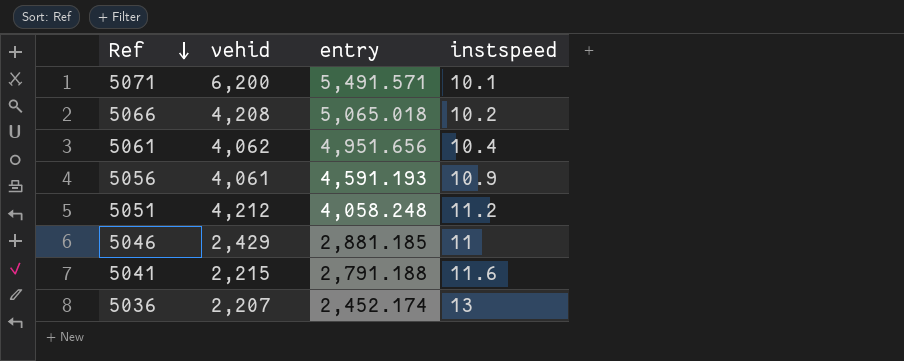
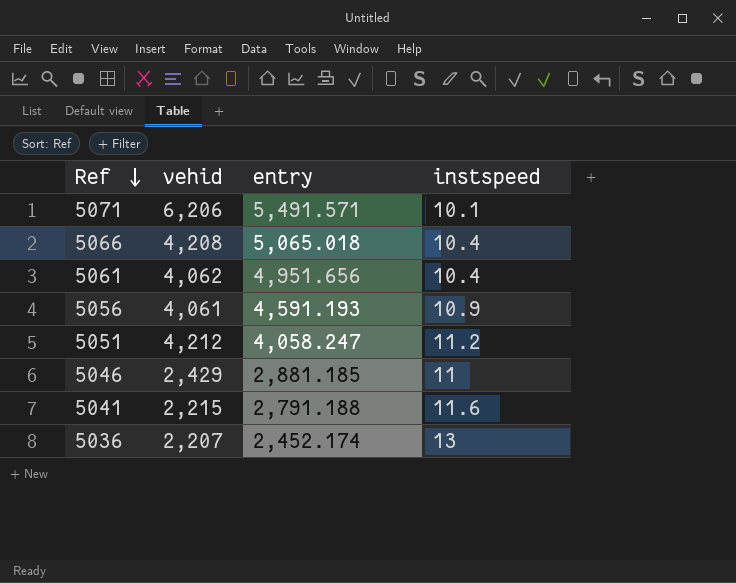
5071 | vehid: 6,200 -> 6,206
5066 | instspeed: 10.2 -> 10.4
5051 | entry: 4,058.248 -> 4,058.247

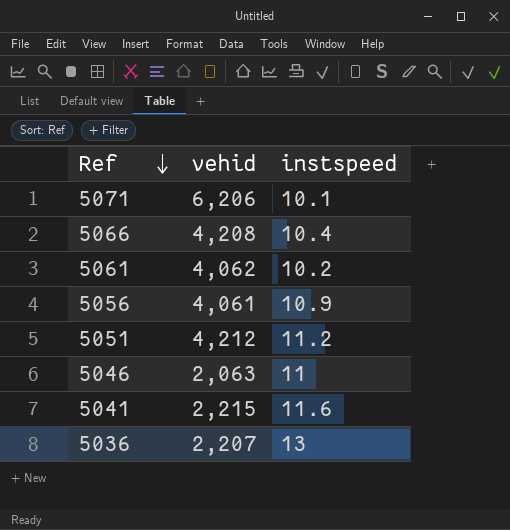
column entry | position: 3 -> none
5061 | instspeed: 10.4 -> 10.2
5046 | vehid: 2,429 -> 2,063

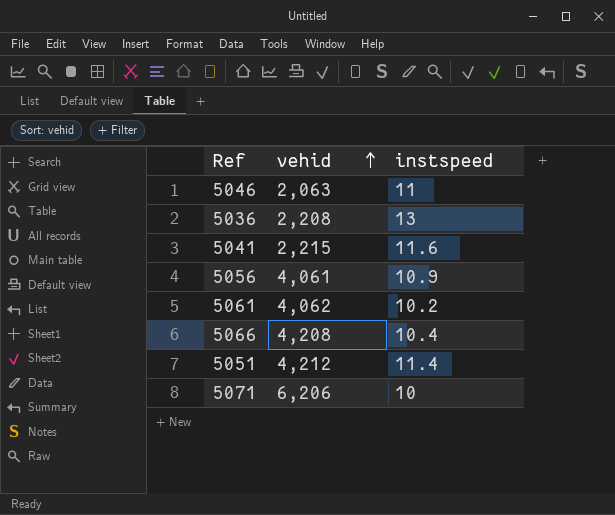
row order: Ref descending -> vehid ascending
5036 | vehid: 2,207 -> 2,208
5051 | instspeed: 11.2 -> 11.4
5071 | instspeed: 10.1 -> 10

